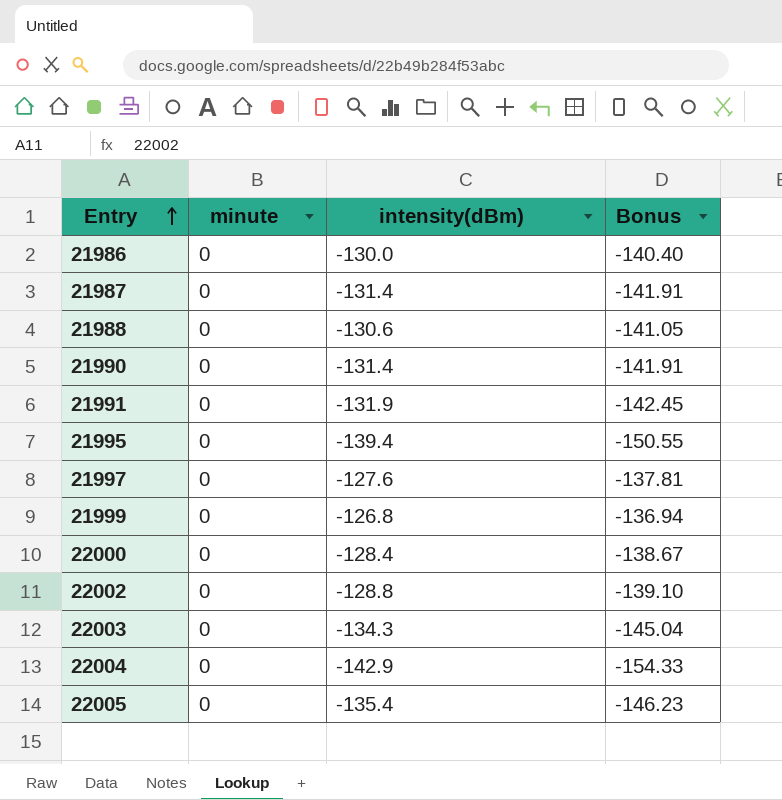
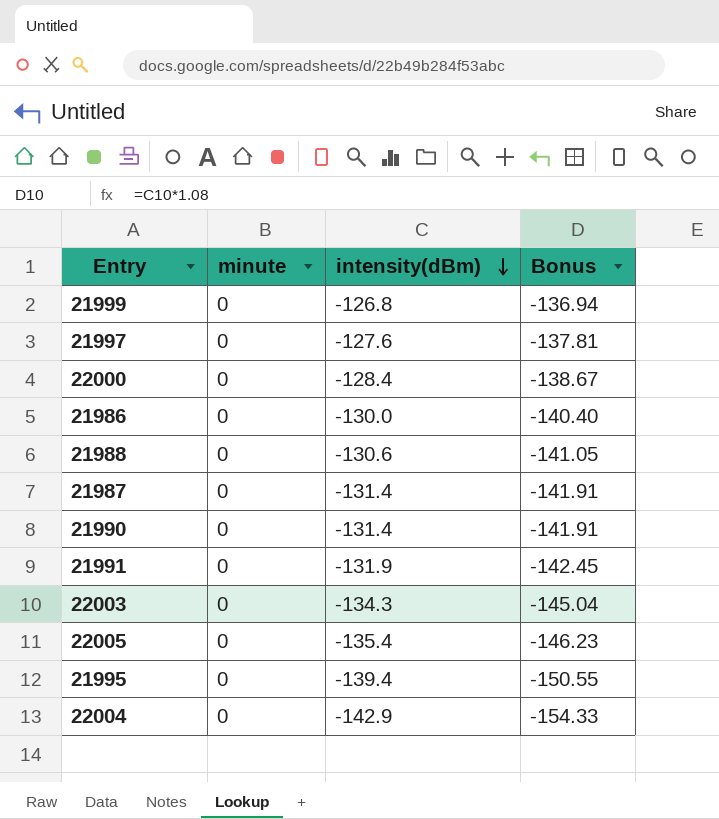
row order: Entry ascending -> intensity(dBm) descending
row 22002: 0 | -128.8 | -139.10 -> none

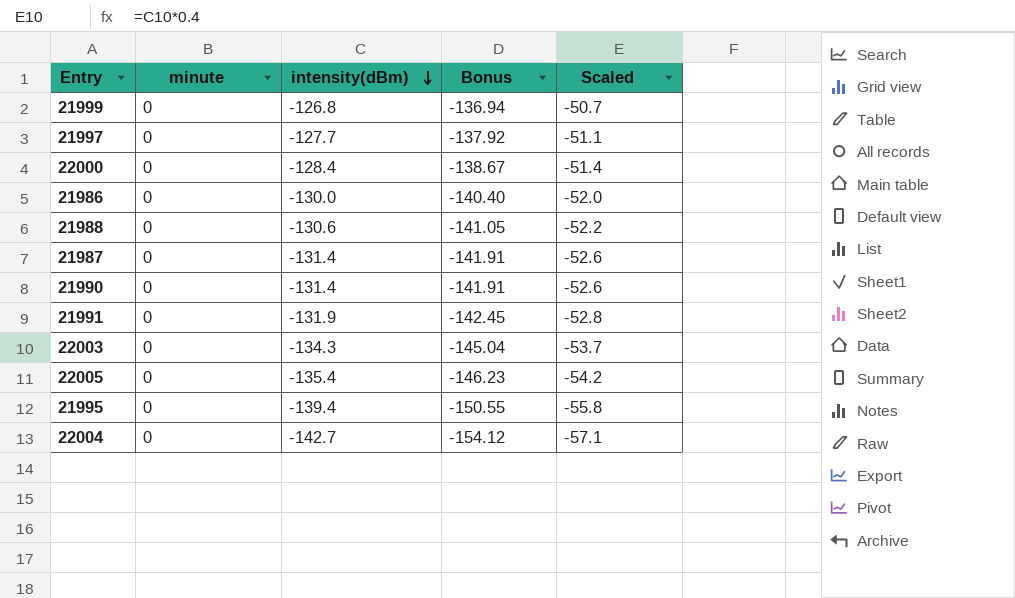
column Scaled | formula: none -> [intensity(dBm)] * 0.4
21997 | intensity(dBm): -127.6 -> -127.7
21997 | Bonus: -137.81 -> -137.92
22004 | intensity(dBm): -142.9 -> -142.7
22004 | Bonus: -154.33 -> -154.12

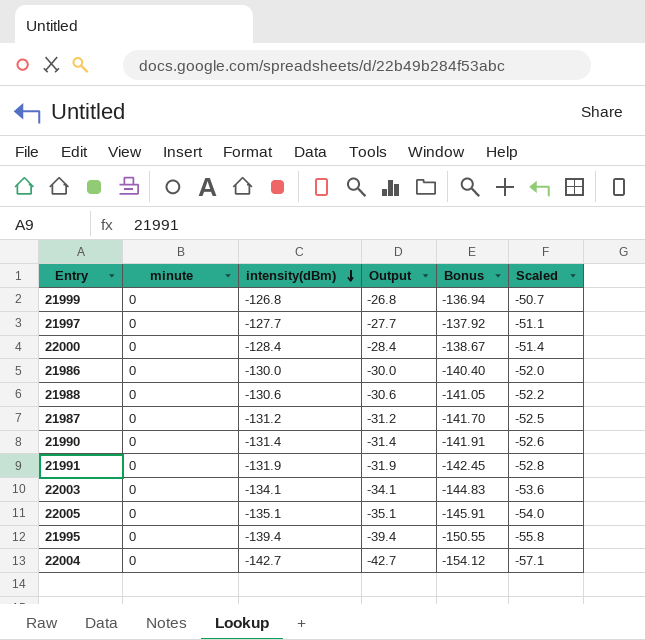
column Output | formula: none -> [intensity(dBm)] + 100
21987 | intensity(dBm): -131.4 -> -131.2
21987 | Bonus: -141.91 -> -141.70
21987 | Scaled: -52.6 -> -52.5
22003 | intensity(dBm): -134.3 -> -134.1
22003 | Bonus: -145.04 -> -144.83
22003 | Scaled: -53.7 -> -53.6
22005 | intensity(dBm): -135.4 -> -135.1
22005 | Bonus: -146.23 -> -145.91
22005 | Scaled: -54.2 -> -54.0

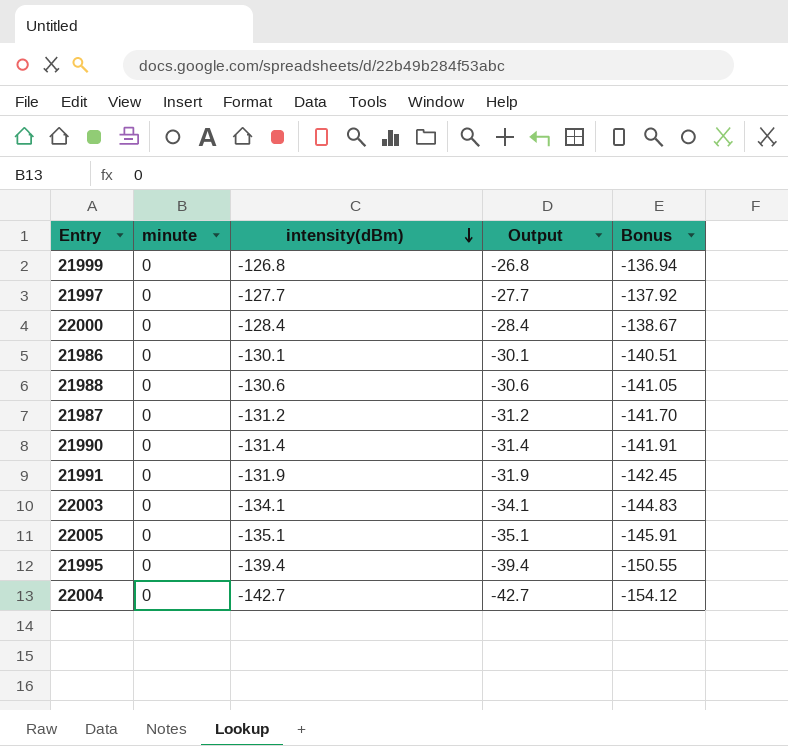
column Scaled | formula: [intensity(dBm)] * 0.4 -> none
21986 | intensity(dBm): -130.0 -> -130.1
21986 | Output: -30.0 -> -30.1
21986 | Bonus: -140.40 -> -140.51

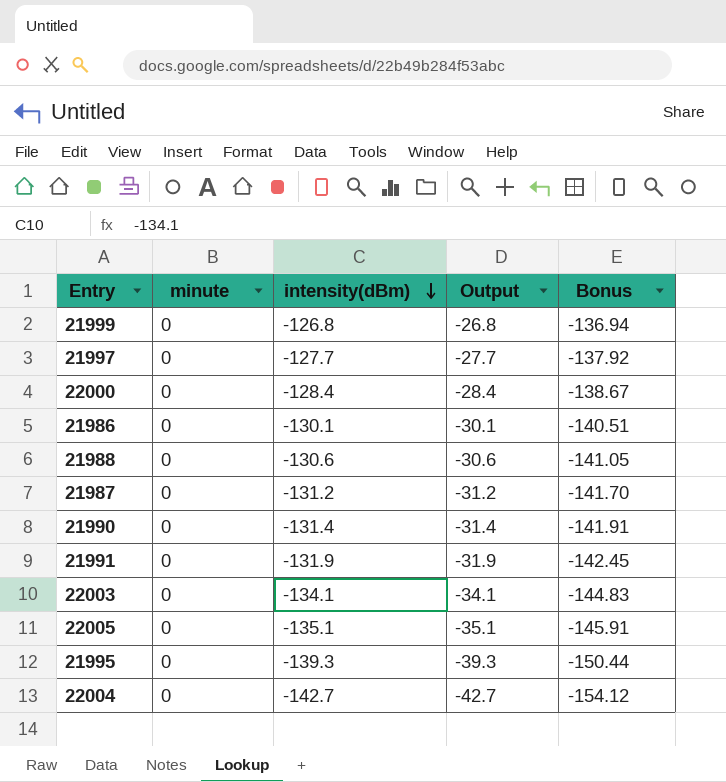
21995 | intensity(dBm): -139.4 -> -139.3
21995 | Output: -39.4 -> -39.3
21995 | Bonus: -150.55 -> -150.44

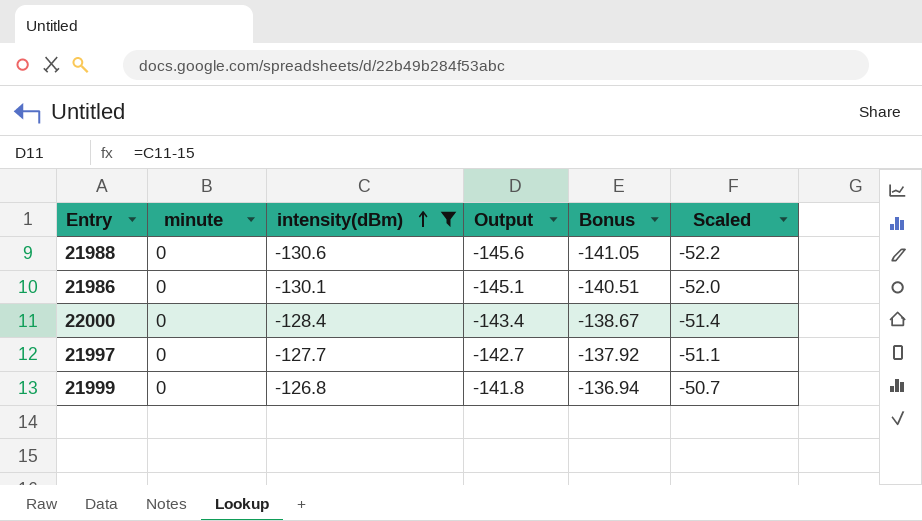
filter: none -> intensity(dBm) >= -130.6
row order: intensity(dBm) descending -> intensity(dBm) ascending
column Output | formula: [intensity(dBm)] + 100 -> [intensity(dBm)] - 15
column Scaled | formula: none -> [intensity(dBm)] * 0.4

